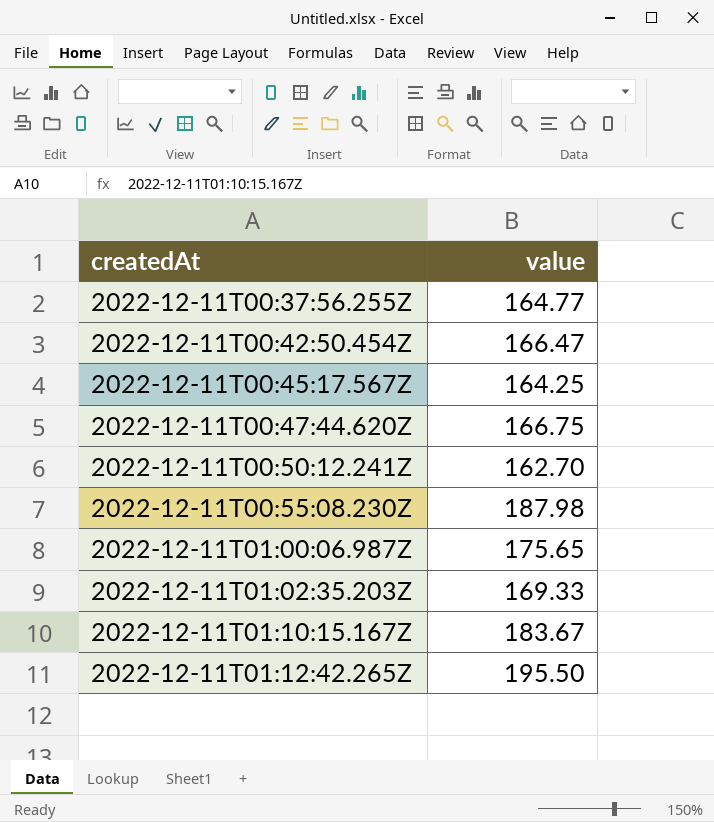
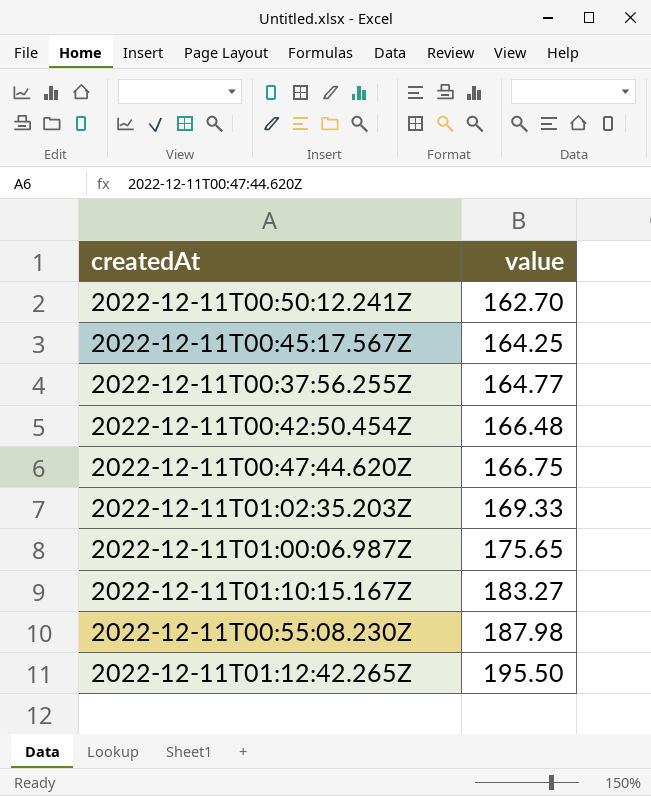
row order: createdAt ascending -> value ascending
2022-12-11T00:42:50.454Z | value: 166.47 -> 166.48
2022-12-11T01:10:15.167Z | value: 183.67 -> 183.27

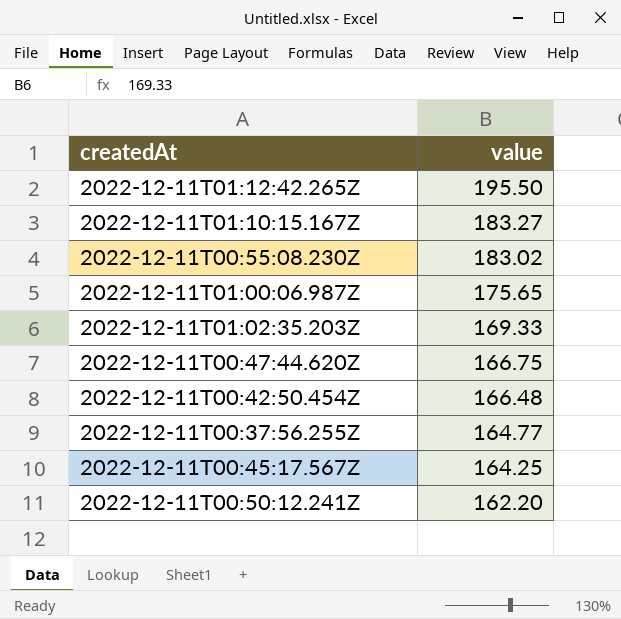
row order: value ascending -> value descending
2022-12-11T00:55:08.230Z | value: 187.98 -> 183.02
2022-12-11T00:50:12.241Z | value: 162.70 -> 162.20

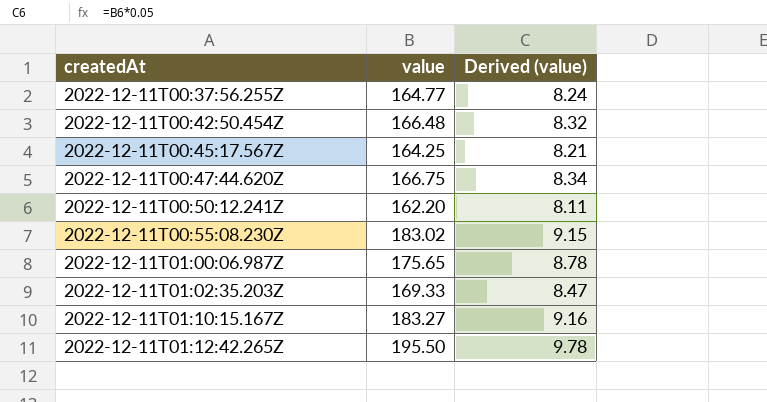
row order: value descending -> createdAt ascending
column Derived (value) | formula: none -> [value] * 0.05

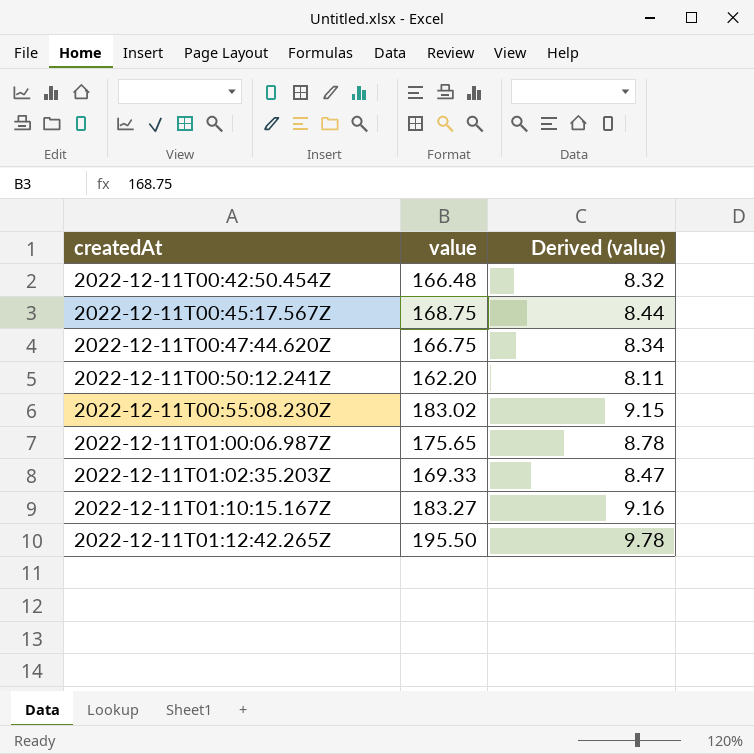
row 2022-12-11T00:37:56.255Z: 164.77 | 8.24 -> none
2022-12-11T00:45:17.567Z | value: 164.25 -> 168.75
2022-12-11T00:45:17.567Z | Derived (value): 8.21 -> 8.44

